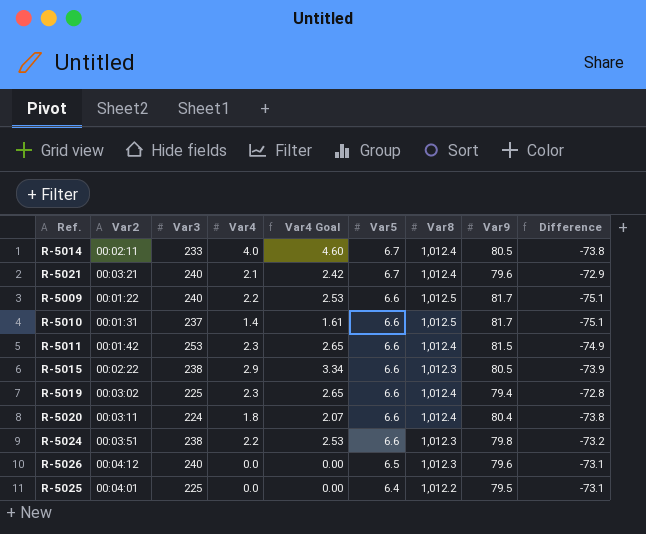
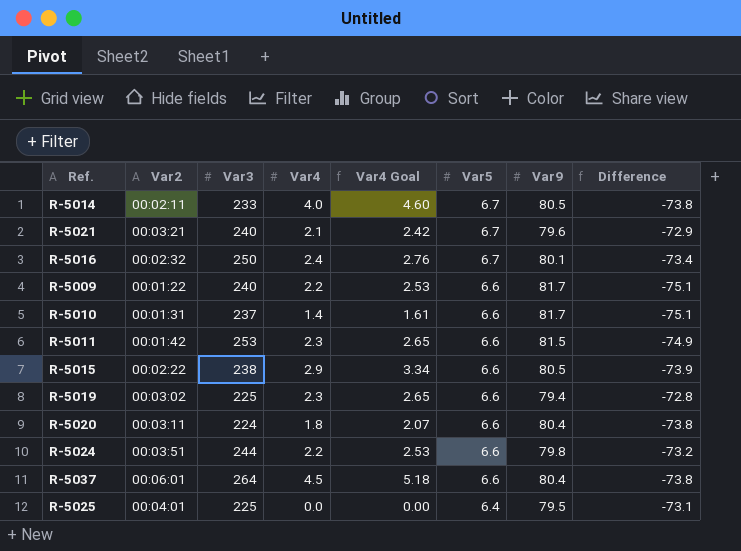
column Var8 | position: 7 -> none
row R-5026: 00:04:12 | 240 | 0.0 | 0.00 | 6.5 | 1,012.3 | 79.6 | -73.1 -> none
row R-5016: none -> 00:02:32 | 250 | 2.4 | 2.76 | 6.7 | 80.1 | -73.4
R-5024 | Var3: 238 -> 244
row R-5037: none -> 00:06:01 | 264 | 4.5 | 5.18 | 6.6 | 80.4 | -73.8

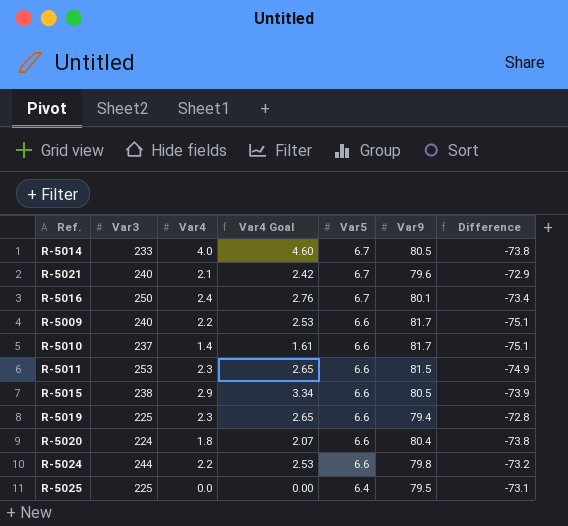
column Var2 | position: 2 -> none
row R-5037: 00:06:01 | 264 | 4.5 | 5.18 | 6.6 | 80.4 | -73.8 -> none

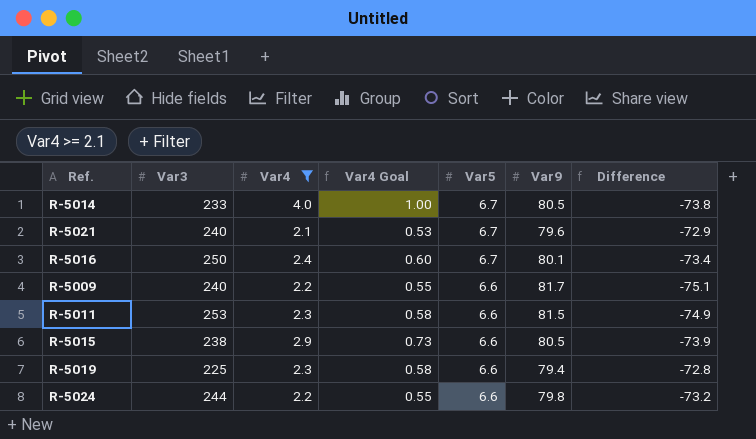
filter: none -> Var4 >= 2.1
column Var4 Goal | formula: [Var4] * 1.15 -> [Var4] * 0.25

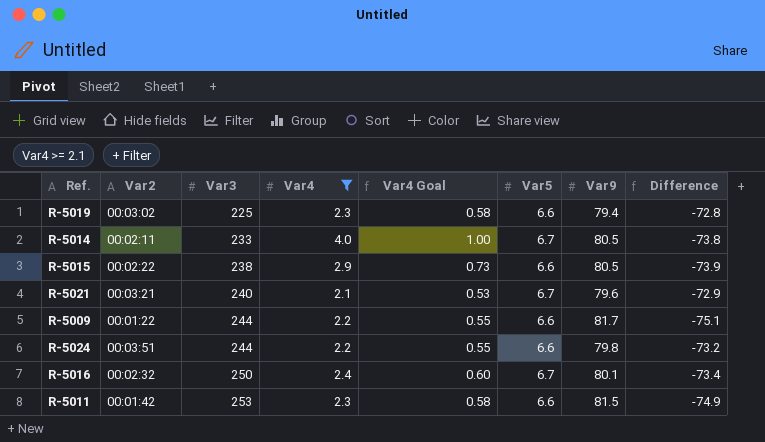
row order: Var5 descending -> Var3 ascending
column Var2 | position: none -> 2
R-5009 | Var3: 240 -> 244

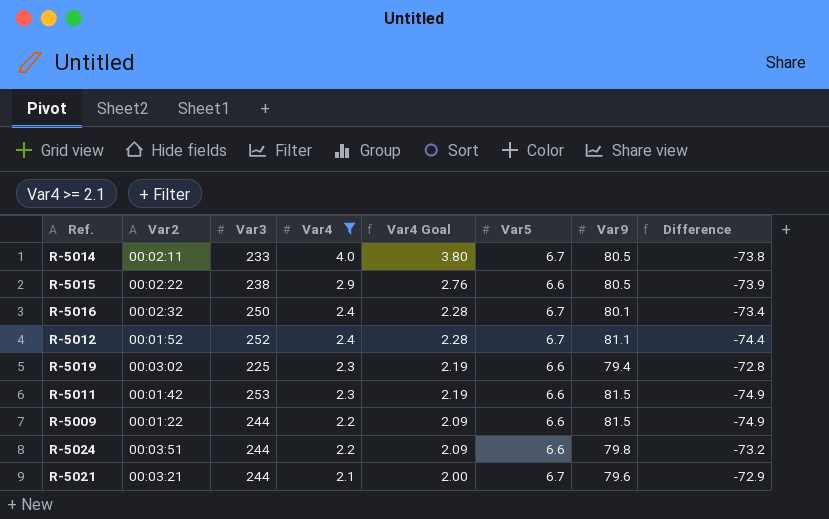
row order: Var3 ascending -> Var4 descending
column Var4 Goal | formula: [Var4] * 0.25 -> [Var4] * 0.95
row R-5012: none -> 00:01:52 | 252 | 2.4 | 2.28 | 6.7 | 81.1 | -74.4
R-5009 | Var9: 81.7 -> 81.5
R-5009 | Difference: -75.1 -> -74.9
R-5021 | Var3: 240 -> 244

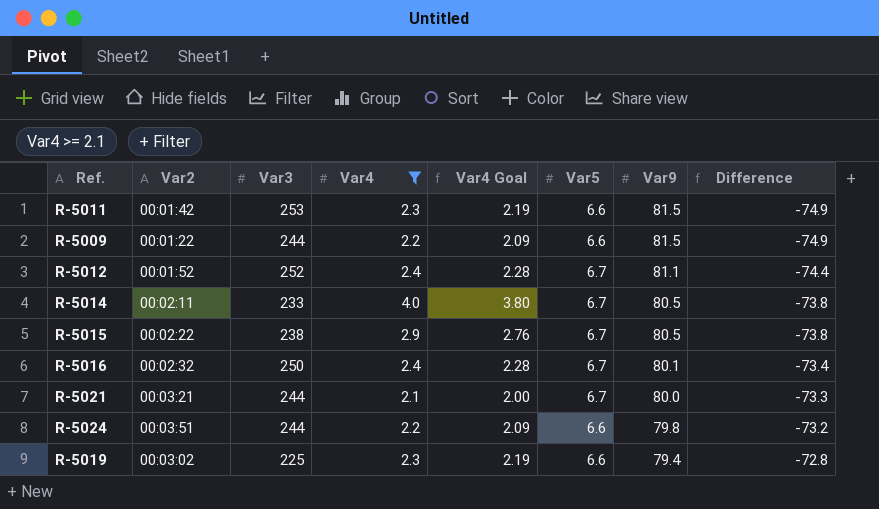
row order: Var4 descending -> Var9 descending
R-5015 | Var5: 6.6 -> 6.7
R-5015 | Difference: -73.9 -> -73.8
R-5021 | Var9: 79.6 -> 80.0
R-5021 | Difference: -72.9 -> -73.3

